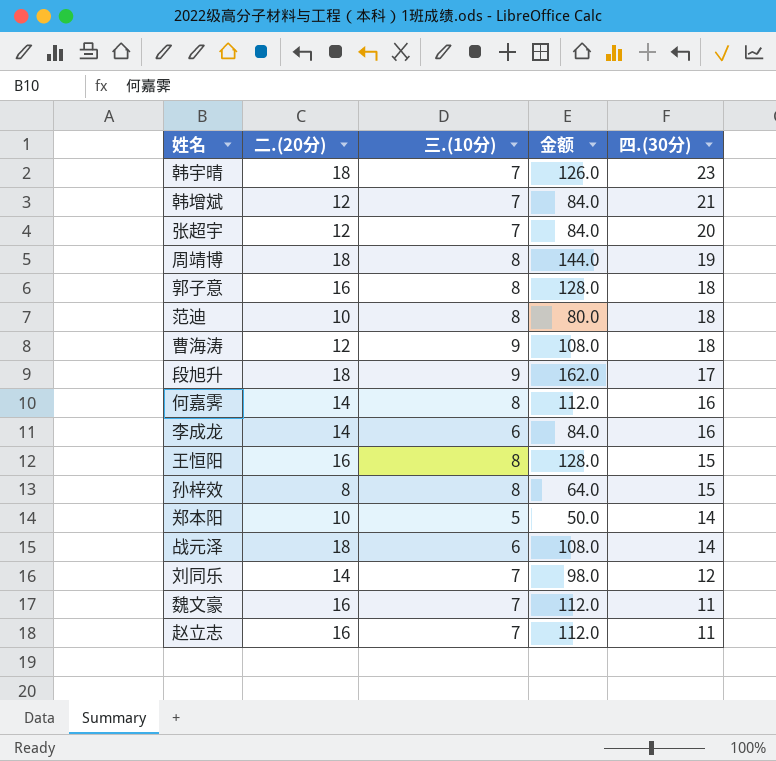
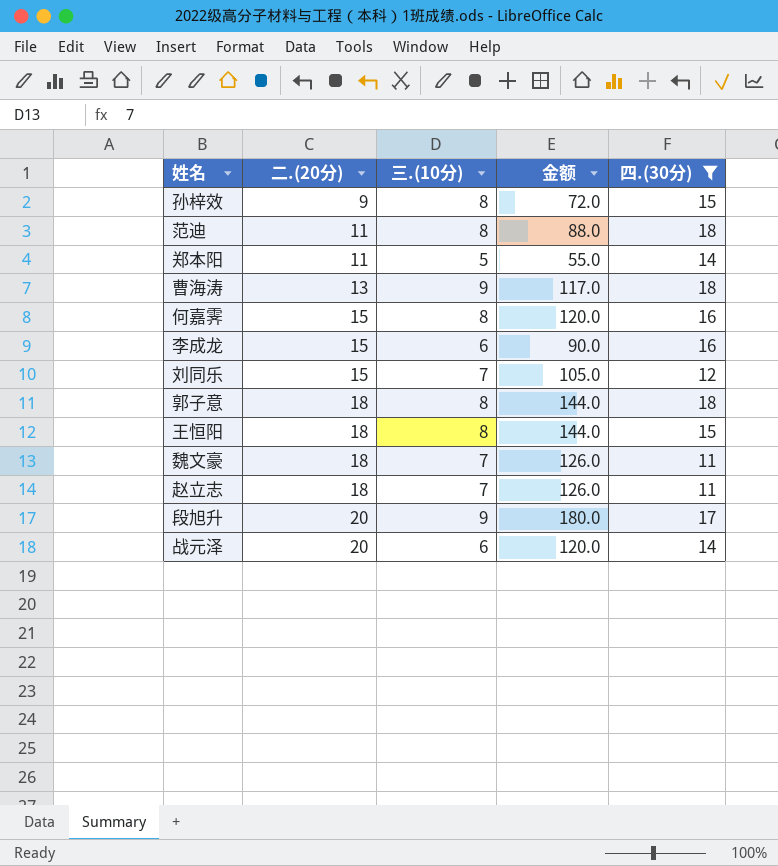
filter: none -> 四.(30分) <= 18
row order: 四.(30分) descending -> 二.(20分) ascending
孙梓效 | 二.(20分): 8 -> 9
孙梓效 | 金额: 64.0 -> 72.0
范迪 | 二.(20分): 10 -> 11
范迪 | 金额: 80.0 -> 88.0
郑本阳 | 二.(20分): 10 -> 11
郑本阳 | 金额: 50.0 -> 55.0
曹海涛 | 二.(20分): 12 -> 13
曹海涛 | 金额: 108.0 -> 117.0
何嘉霁 | 二.(20分): 14 -> 15
何嘉霁 | 金额: 112.0 -> 120.0
李成龙 | 二.(20分): 14 -> 15
李成龙 | 金额: 84.0 -> 90.0
刘同乐 | 二.(20分): 14 -> 15
刘同乐 | 金额: 98.0 -> 105.0
郭子意 | 二.(20分): 16 -> 18
郭子意 | 金额: 128.0 -> 144.0
王恒阳 | 二.(20分): 16 -> 18
王恒阳 | 金额: 128.0 -> 144.0
魏文豪 | 二.(20分): 16 -> 18
魏文豪 | 金额: 112.0 -> 126.0
赵立志 | 二.(20分): 16 -> 18
赵立志 | 金额: 112.0 -> 126.0
段旭升 | 二.(20分): 18 -> 20
段旭升 | 金额: 162.0 -> 180.0
战元泽 | 二.(20分): 18 -> 20
战元泽 | 金额: 108.0 -> 120.0

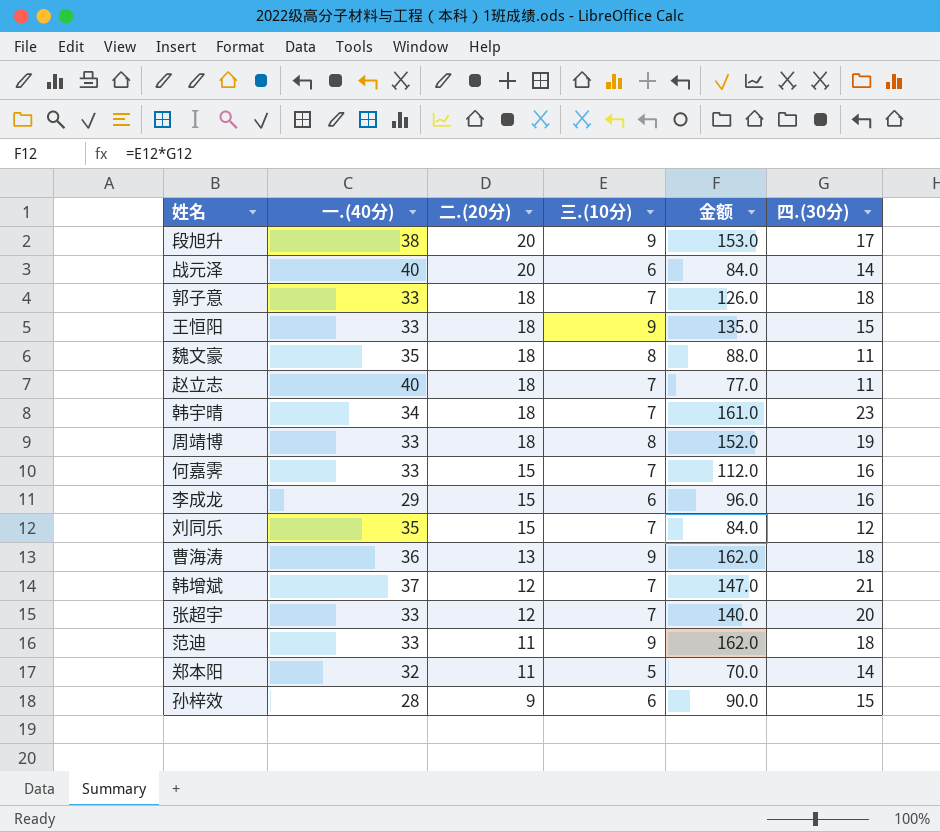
filter: 四.(30分) <= 18 -> none
row order: 二.(20分) ascending -> 二.(20分) descending
column 一.(40分) | position: none -> 2
column 金额 | formula: [二.(20分)] * [三.(10分)] -> [三.(10分)] * [四.(30分)]
郭子意 | 三.(10分): 8 -> 7
王恒阳 | 三.(10分): 8 -> 9
魏文豪 | 三.(10分): 7 -> 8
何嘉霁 | 三.(10分): 8 -> 7
范迪 | 三.(10分): 8 -> 9
孙梓效 | 三.(10分): 8 -> 6

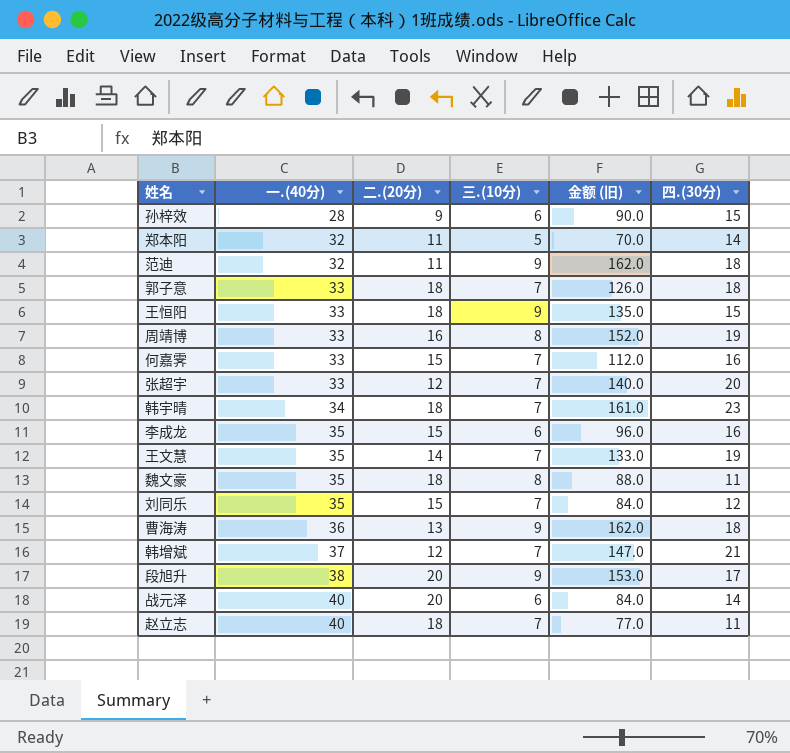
row order: 二.(20分) descending -> 一.(40分) ascending
column name: 金额 -> 金额 (旧)
范迪 | 一.(40分): 33 -> 32
周靖博 | 二.(20分): 18 -> 16
李成龙 | 一.(40分): 29 -> 35
row 王文慧: none -> 35 | 14 | 7 | 133.0 | 19

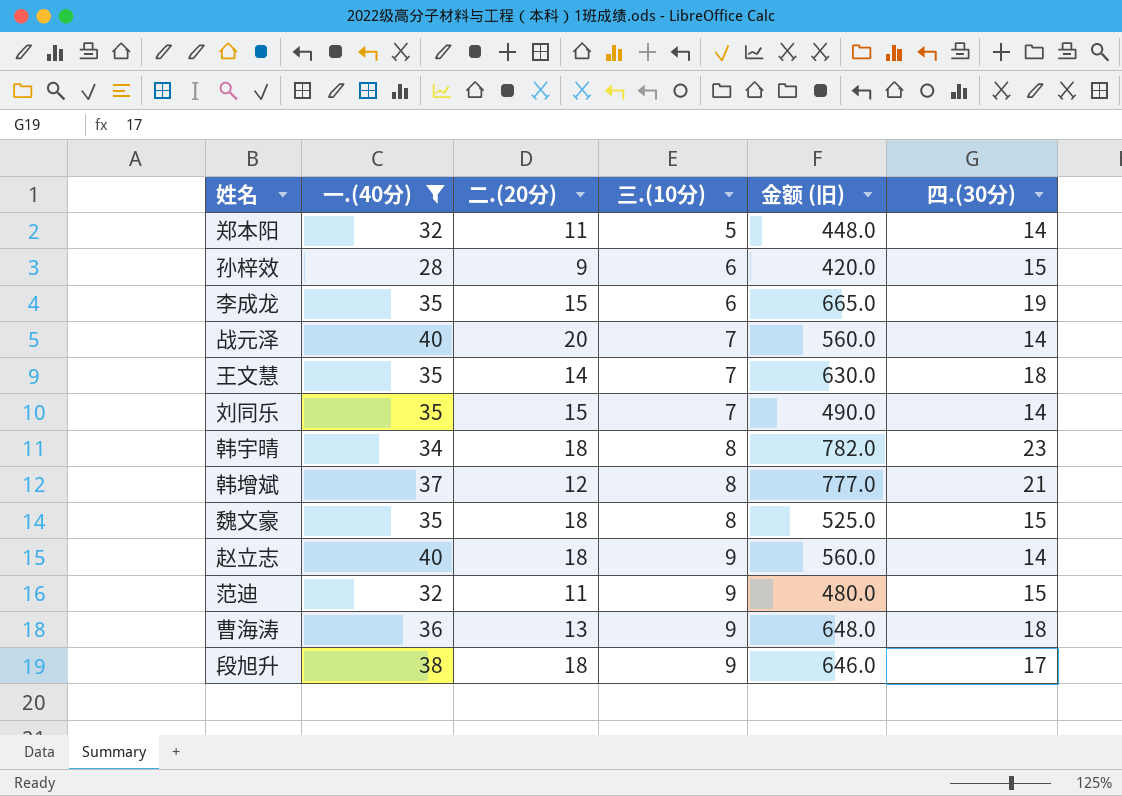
filter: none -> 一.(40分) != 33
row order: 一.(40分) ascending -> 三.(10分) ascending
column 金额 (旧) | formula: [三.(10分)] * [四.(30分)] -> [一.(40分)] * [四.(30分)]
李成龙 | 四.(30分): 16 -> 19
战元泽 | 三.(10分): 6 -> 7
王文慧 | 四.(30分): 19 -> 18
刘同乐 | 四.(30分): 12 -> 14
韩宇晴 | 三.(10分): 7 -> 8
韩增斌 | 三.(10分): 7 -> 8
魏文豪 | 四.(30分): 11 -> 15
赵立志 | 三.(10分): 7 -> 9
赵立志 | 四.(30分): 11 -> 14
范迪 | 四.(30分): 18 -> 15
段旭升 | 二.(20分): 20 -> 18

